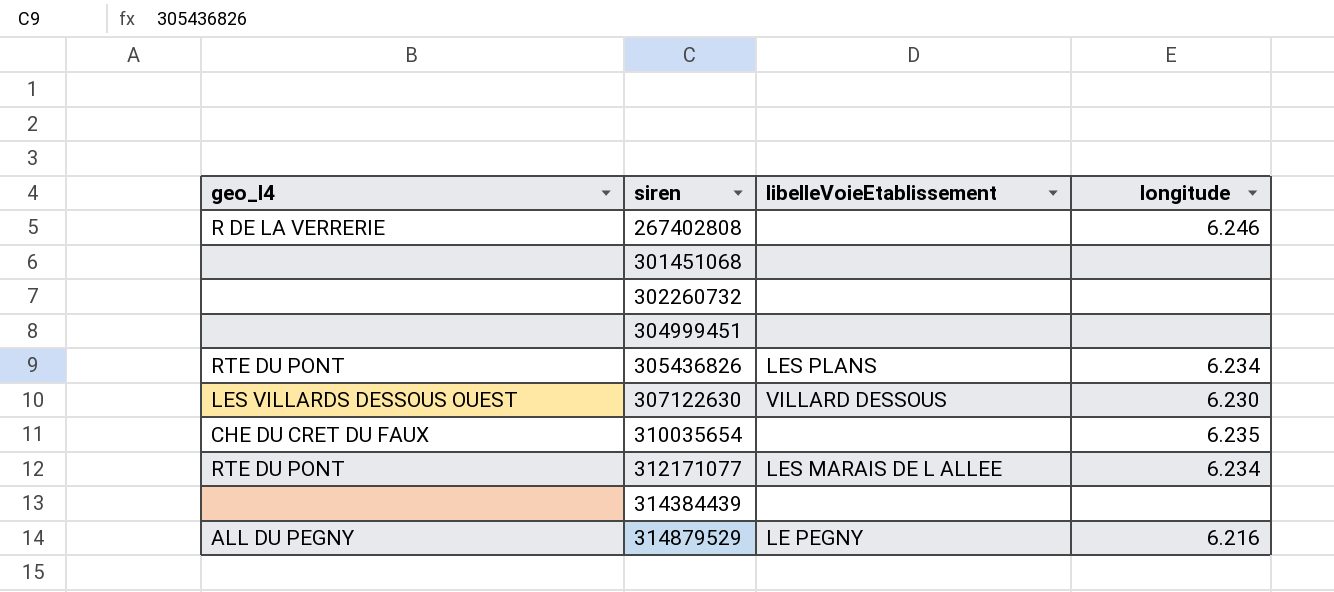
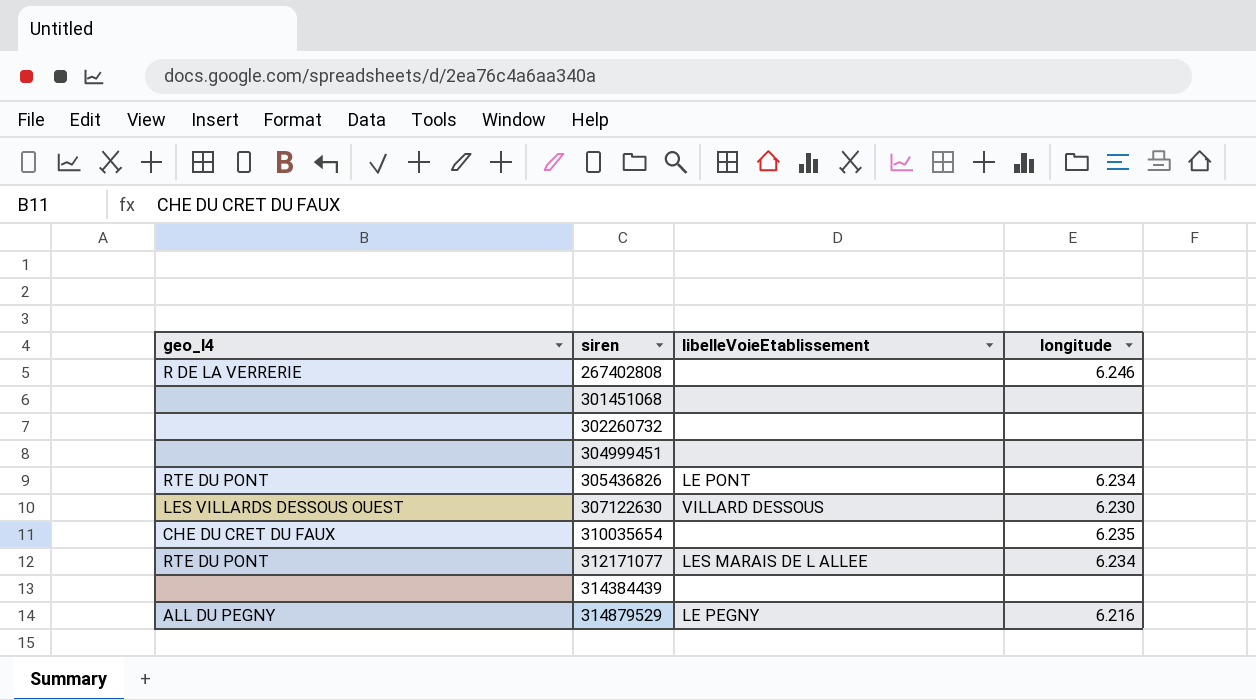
305436826 | libelleVoieEtablissement: LES PLANS -> LE PONT

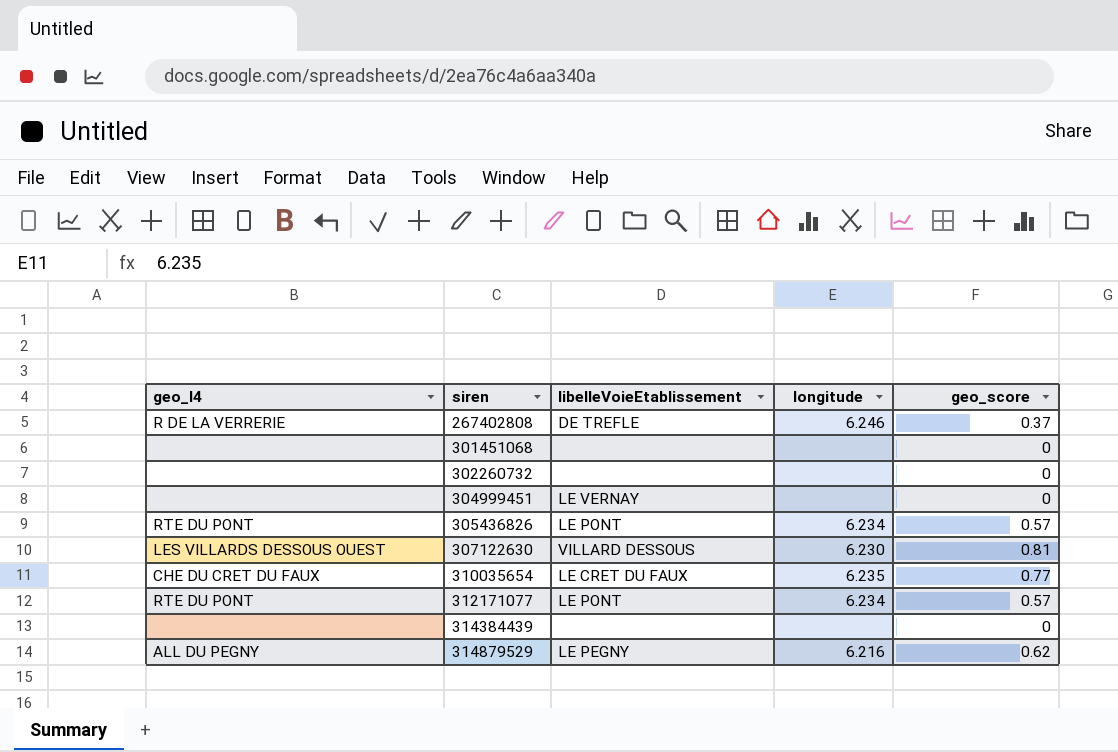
column geo_score | position: none -> 5
267402808 | libelleVoieEtablissement: none -> DE TREFLE
304999451 | libelleVoieEtablissement: none -> LE VERNAY
310035654 | libelleVoieEtablissement: none -> LE CRET DU FAUX
312171077 | libelleVoieEtablissement: LES MARAIS DE L ALLEE -> LE PONT

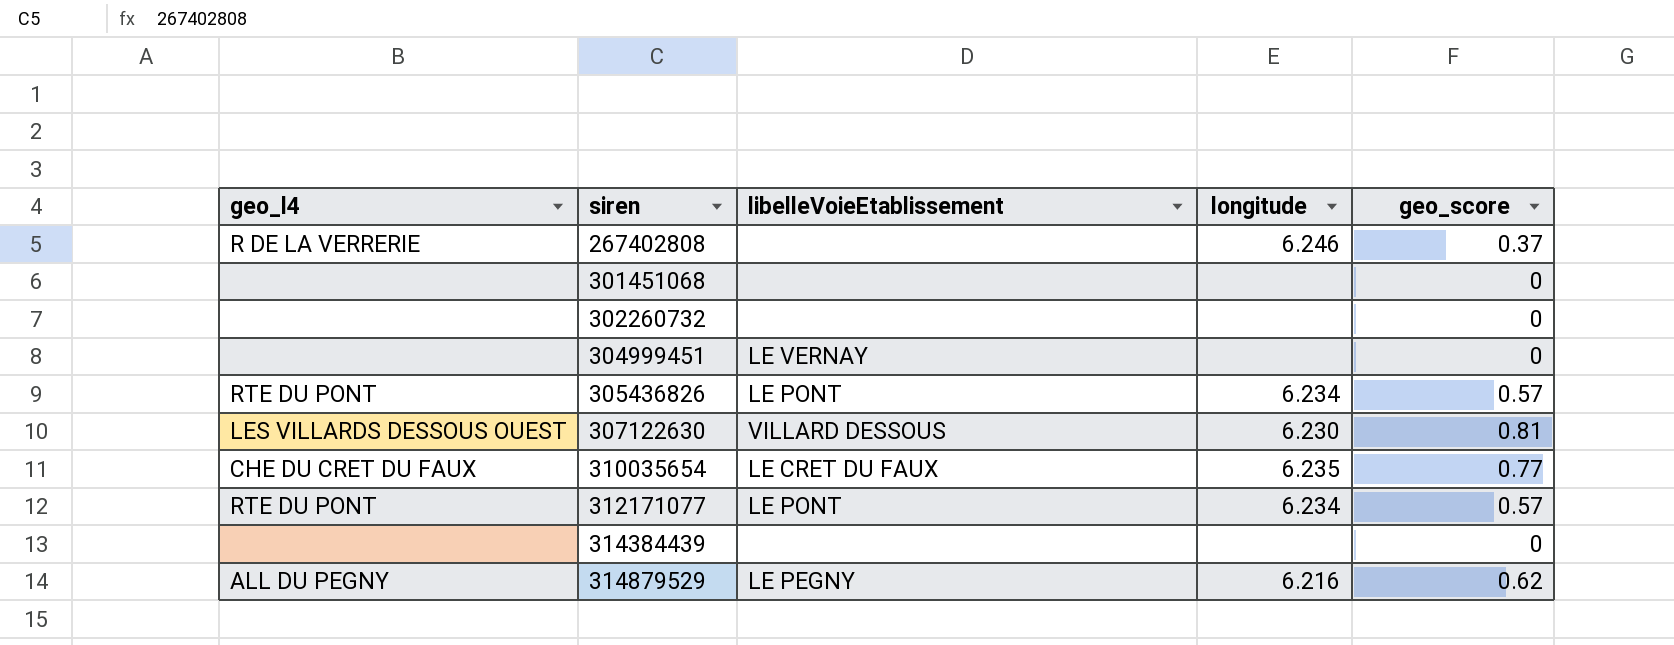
267402808 | libelleVoieEtablissement: DE TREFLE -> none

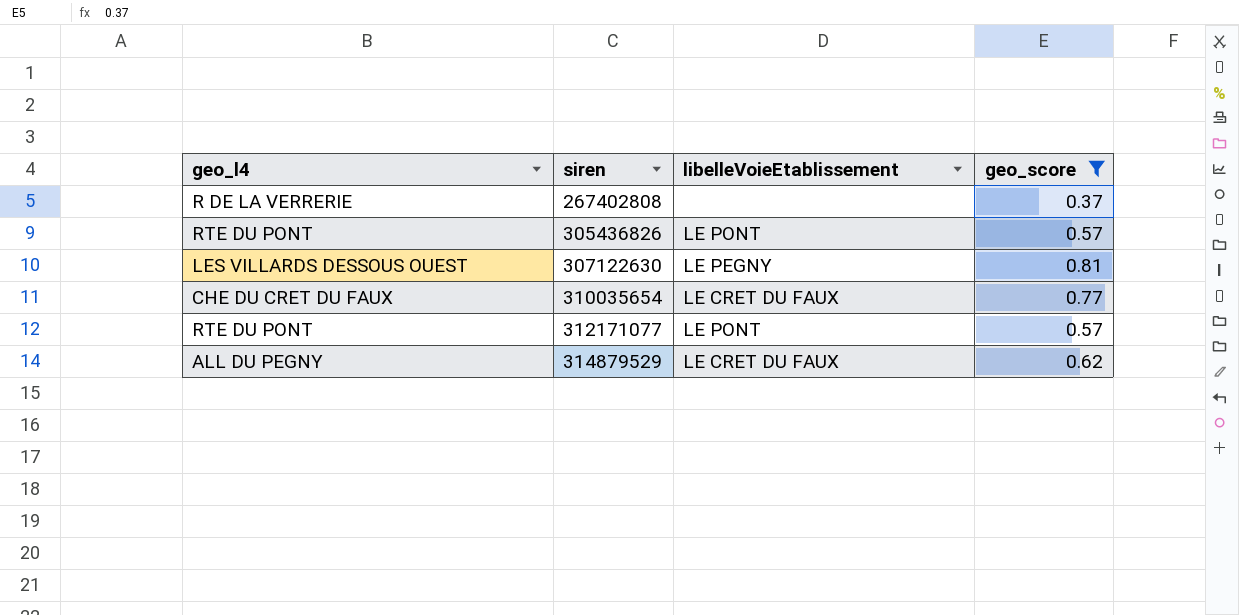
filter: none -> geo_score != 0
column longitude | position: 4 -> none
307122630 | libelleVoieEtablissement: VILLARD DESSOUS -> LE PEGNY
314879529 | libelleVoieEtablissement: LE PEGNY -> LE CRET DU FAUX

